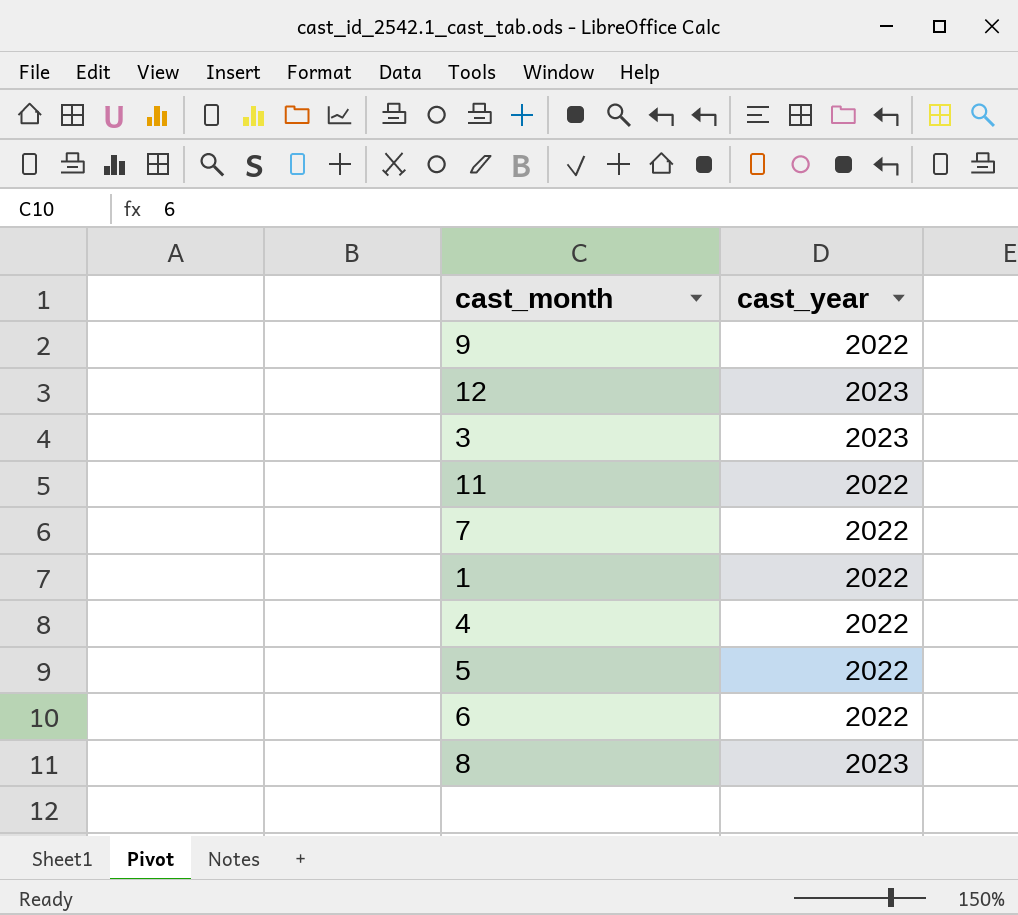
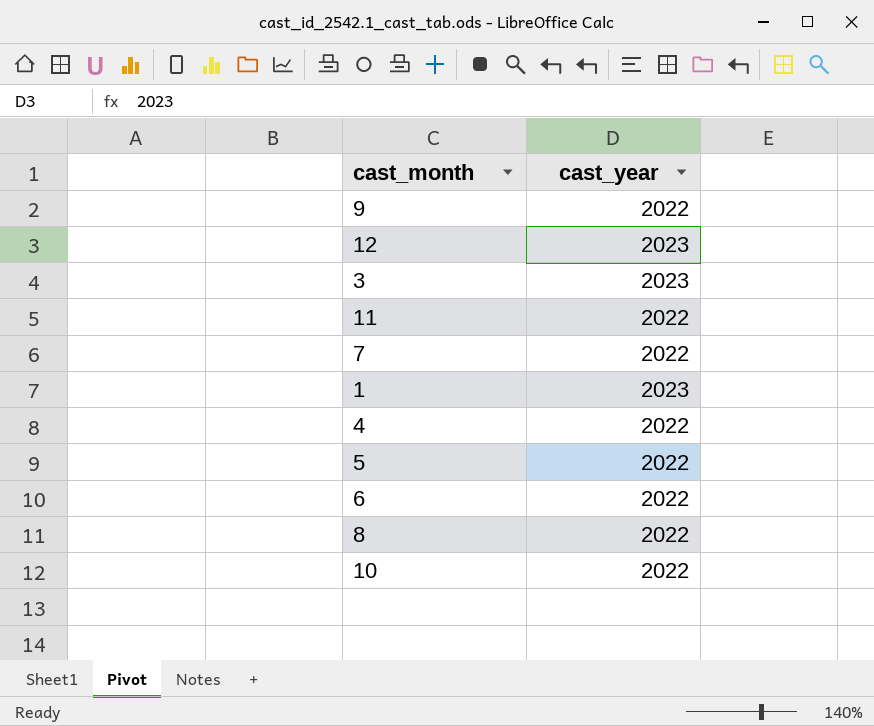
1 | cast_year: 2022 -> 2023
8 | cast_year: 2023 -> 2022
row 10: none -> 2022

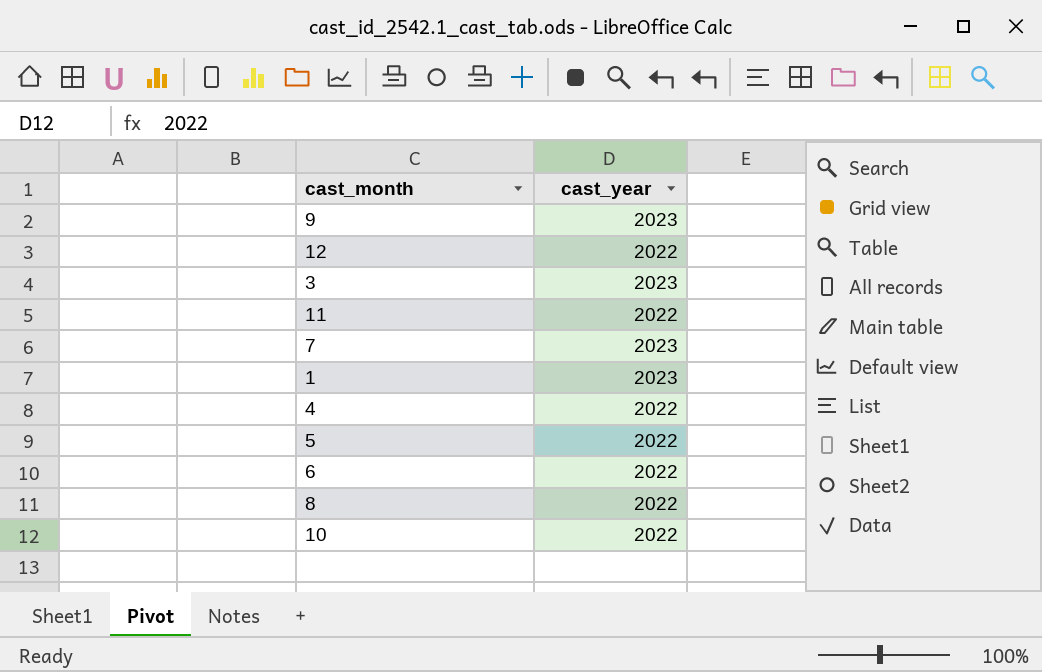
9 | cast_year: 2022 -> 2023
12 | cast_year: 2023 -> 2022
7 | cast_year: 2022 -> 2023

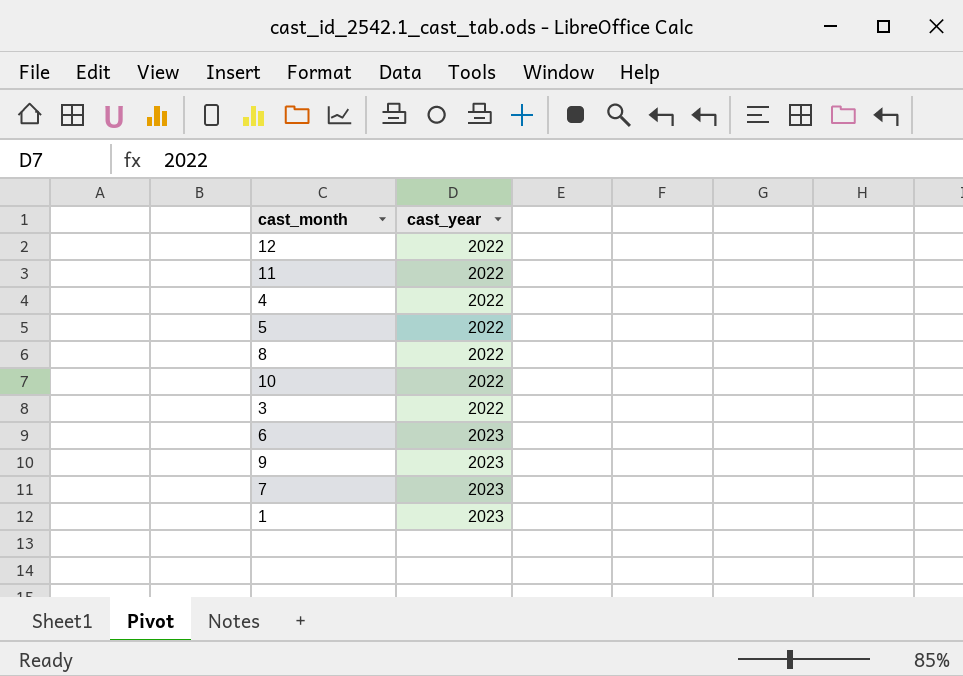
row order: none -> cast_year ascending
3 | cast_year: 2023 -> 2022
6 | cast_year: 2022 -> 2023

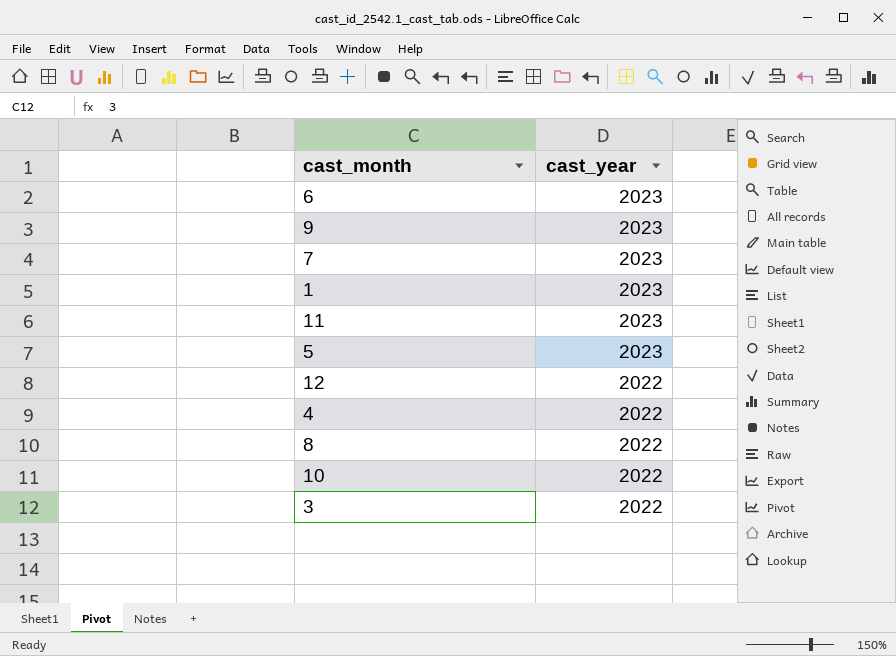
row order: cast_year ascending -> cast_year descending
11 | cast_year: 2022 -> 2023
5 | cast_year: 2022 -> 2023

